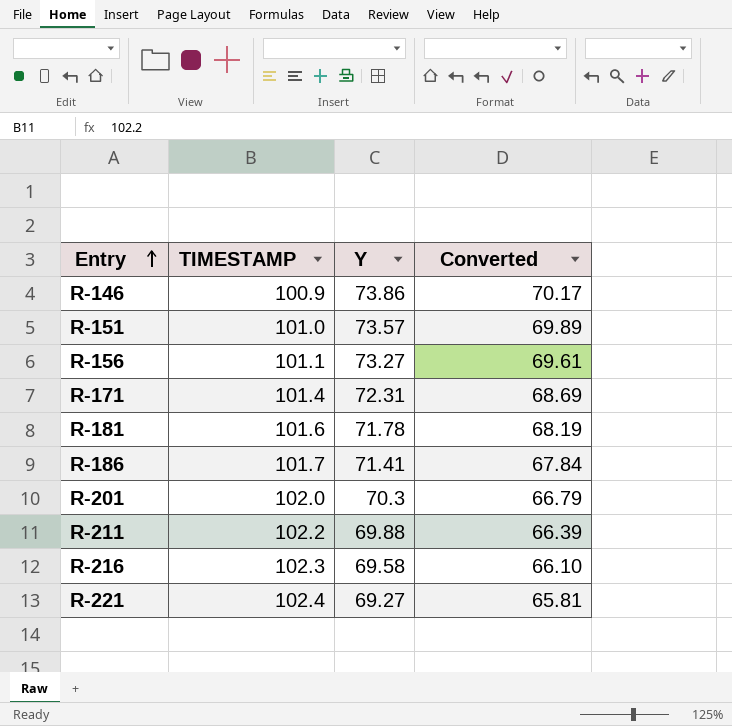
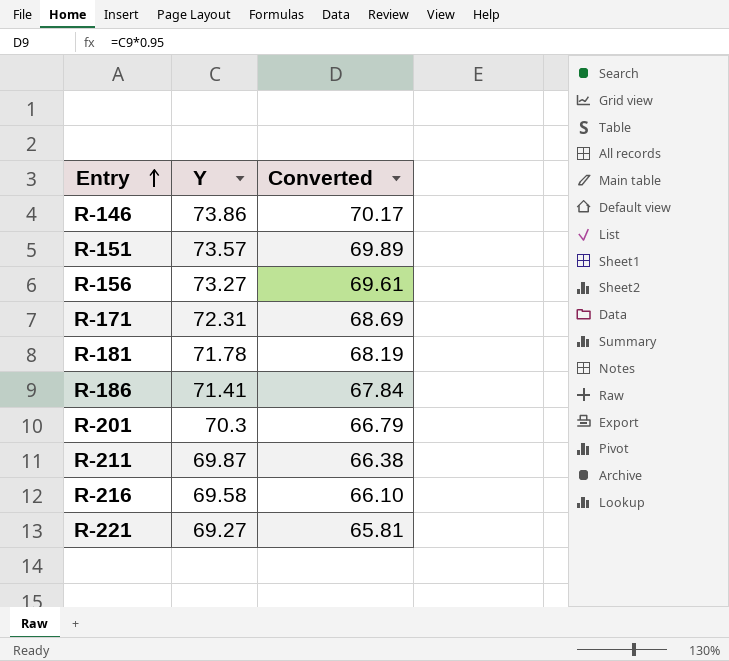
column TIMESTAMP | position: 2 -> none
R-211 | Y: 69.88 -> 69.87
R-211 | Converted: 66.39 -> 66.38

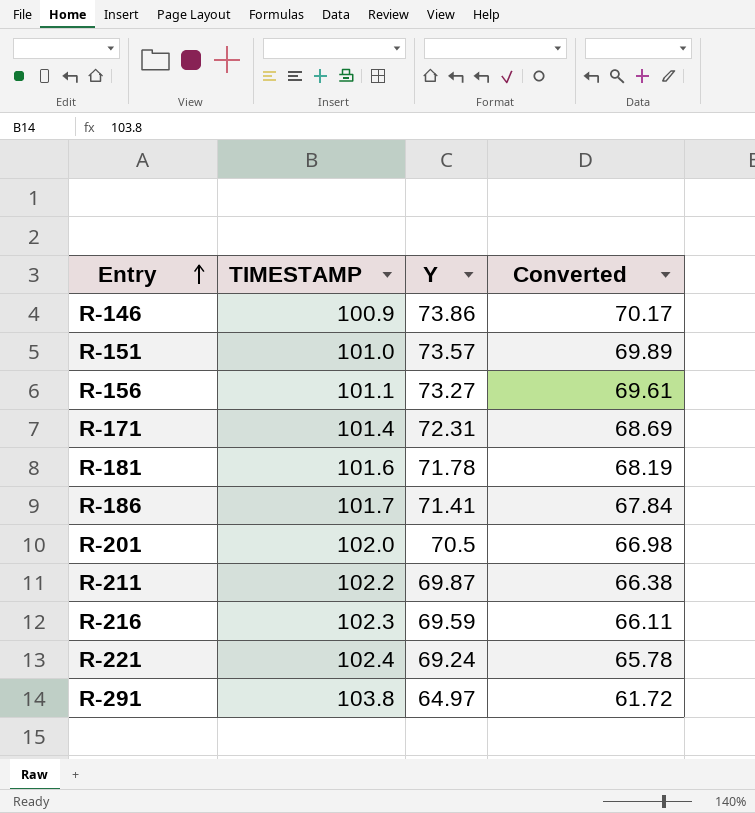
column TIMESTAMP | position: none -> 2
R-201 | Y: 70.3 -> 70.5
R-201 | Converted: 66.79 -> 66.98
R-216 | Y: 69.58 -> 69.59
R-216 | Converted: 66.10 -> 66.11
R-221 | Y: 69.27 -> 69.24
R-221 | Converted: 65.81 -> 65.78
row R-291: none -> 103.8 | 64.97 | 61.72

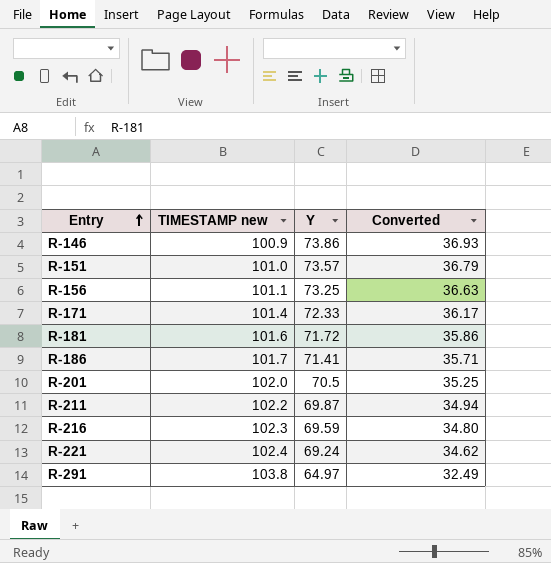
column name: TIMESTAMP -> TIMESTAMP new
column Converted | formula: [Y] * 0.95 -> [Y] * 0.5
R-156 | Y: 73.27 -> 73.25
R-171 | Y: 72.31 -> 72.33
R-181 | Y: 71.78 -> 71.72

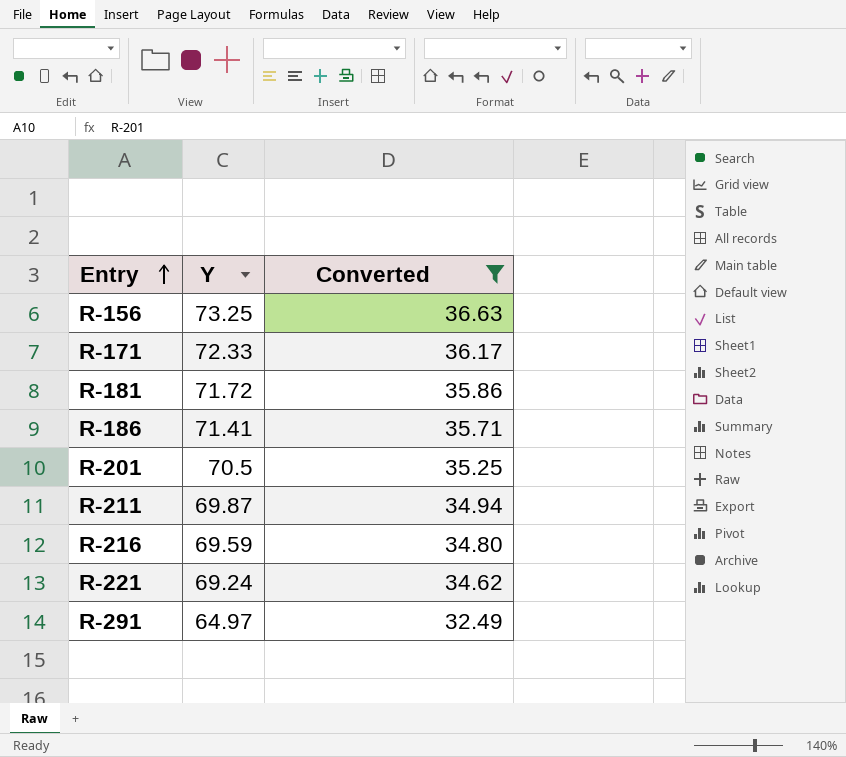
filter: none -> Converted <= 36.63
column TIMESTAMP new | position: 2 -> none

